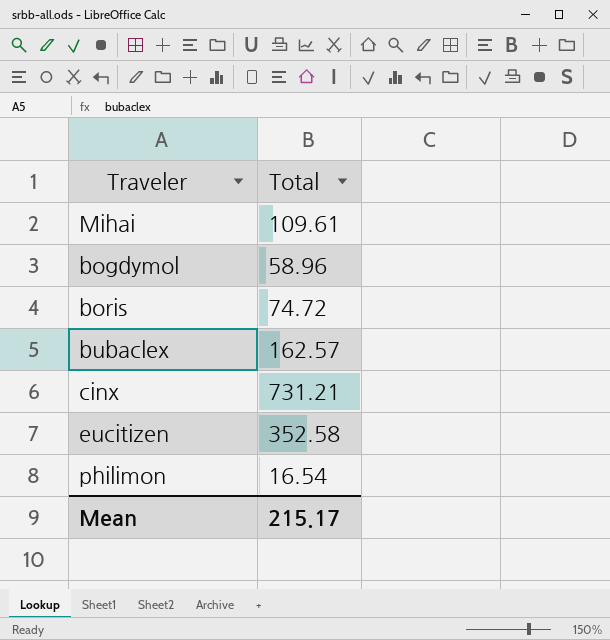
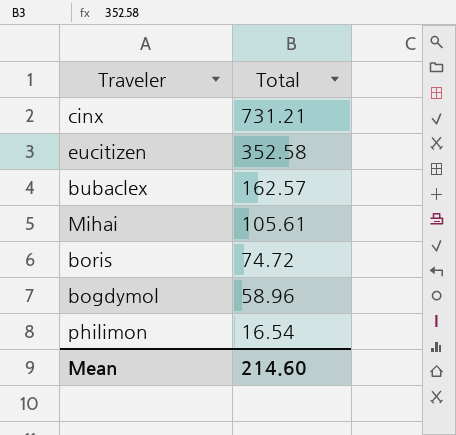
row order: none -> Total descending
Mihai | Total: 109.61 -> 105.61
Mean | Total: 215.17 -> 214.60

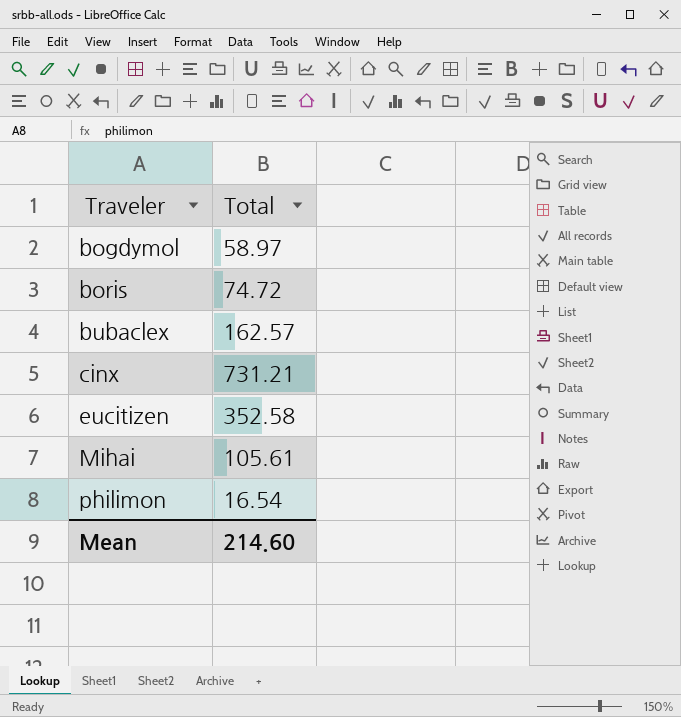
row order: Total descending -> Traveler ascending
bogdymol | Total: 58.96 -> 58.97

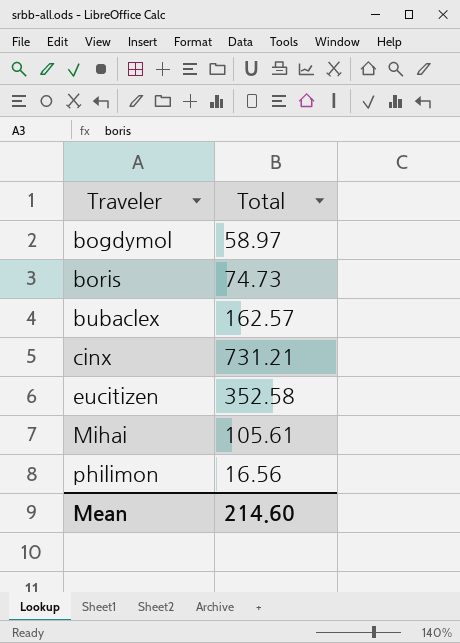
boris | Total: 74.72 -> 74.73
philimon | Total: 16.54 -> 16.56

